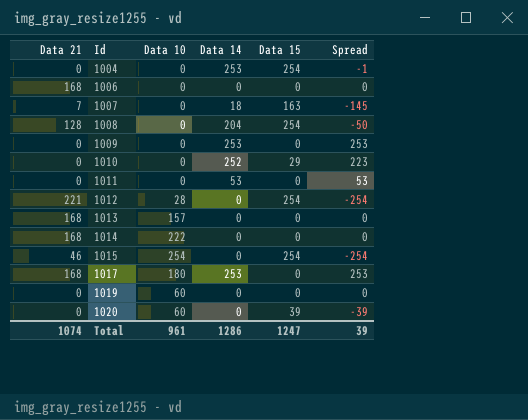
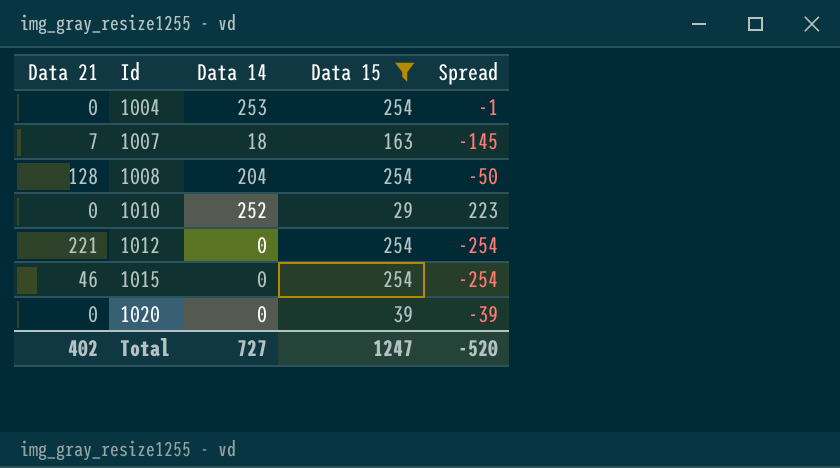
filter: none -> Data 15 != 0
column Data 10 | position: 3 -> none
Total | Data 21: 1074 -> 402
Total | Data 14: 1286 -> 727
Total | Spread: 39 -> -520

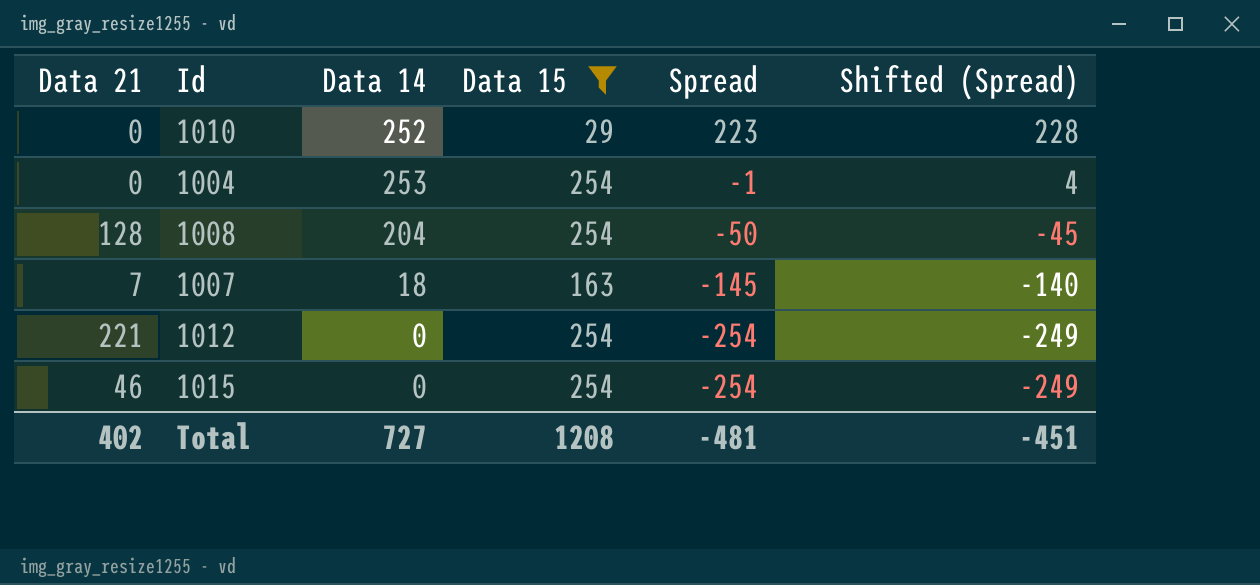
row order: Id ascending -> Spread descending
column Shifted (Spread) | formula: none -> [Spread] + 5
row 1020: 0 | 0 | 39 | -39 -> none
Total | Data 15: 1247 -> 1208
Total | Spread: -520 -> -481

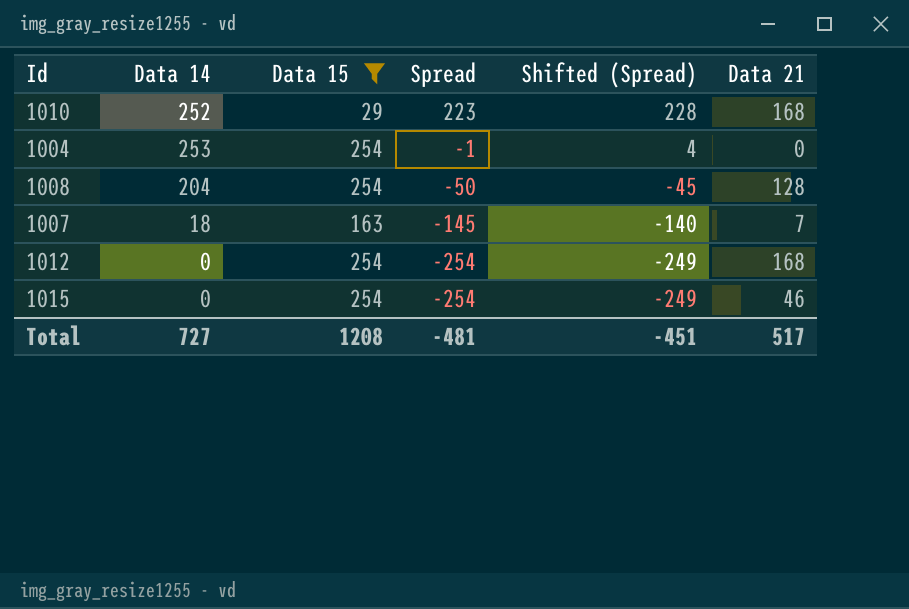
column Data 21 | position: 1 -> 6
1010 | Data 21: 0 -> 168
1012 | Data 21: 221 -> 168
Total | Data 21: 402 -> 517

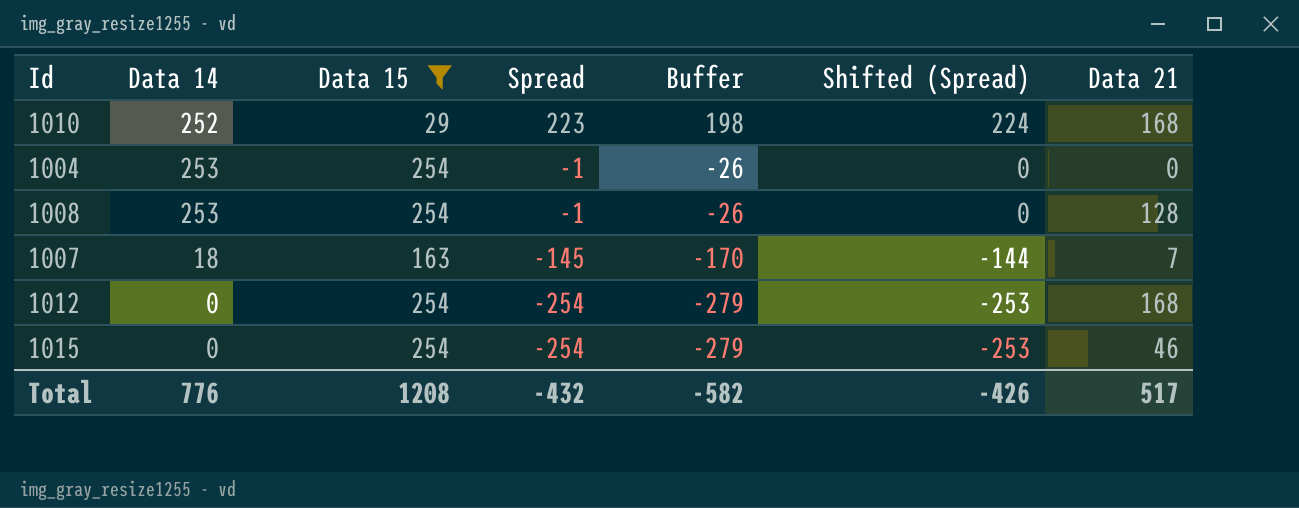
column Buffer | formula: none -> [Spread] - 25
column Shifted (Spread) | formula: [Spread] + 5 -> [Spread] + 1
1008 | Data 14: 204 -> 253
1008 | Spread: -50 -> -1
Total | Data 14: 727 -> 776
Total | Spread: -481 -> -432
Total | Shifted (Spread): -451 -> -426

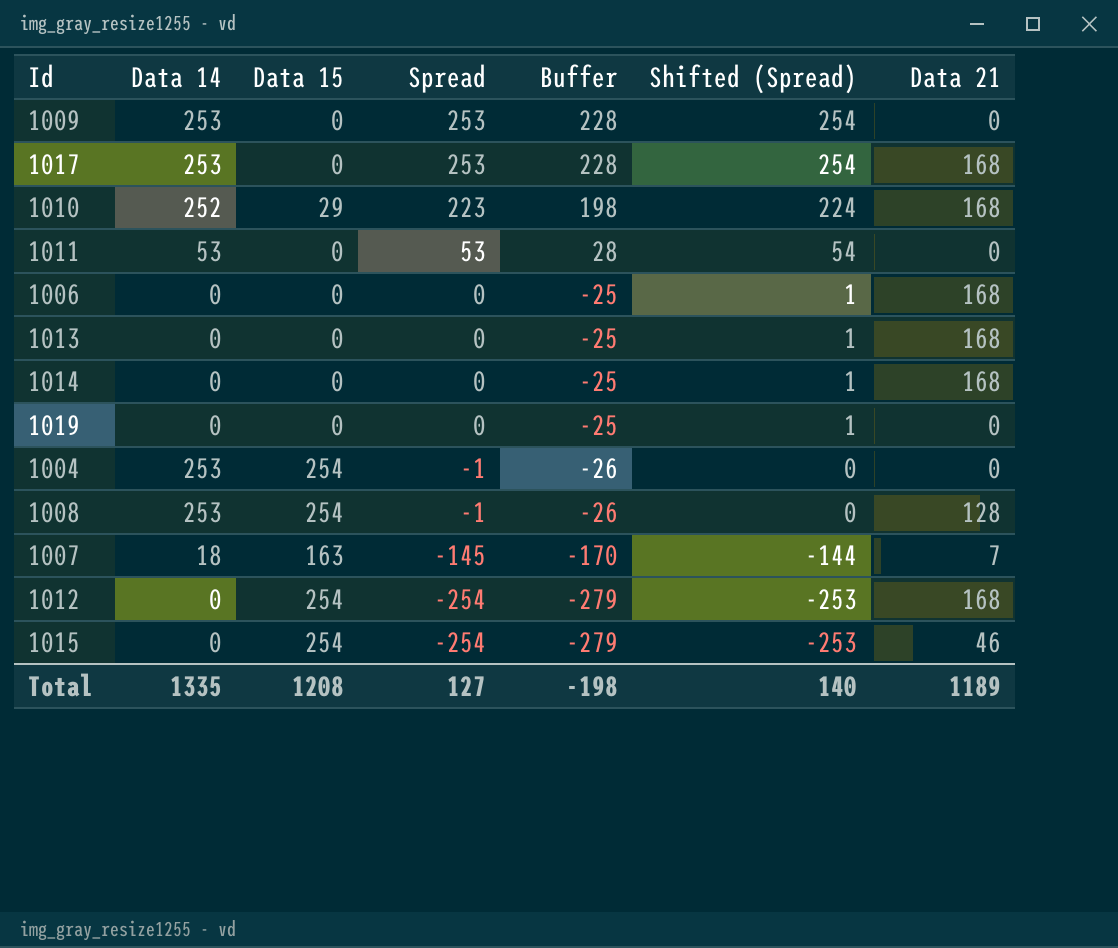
filter: Data 15 != 0 -> none
Total | Data 14: 776 -> 1335
Total | Spread: -432 -> 127
Total | Buffer: -582 -> -198
Total | Shifted (Spread): -426 -> 140
Total | Data 21: 517 -> 1189

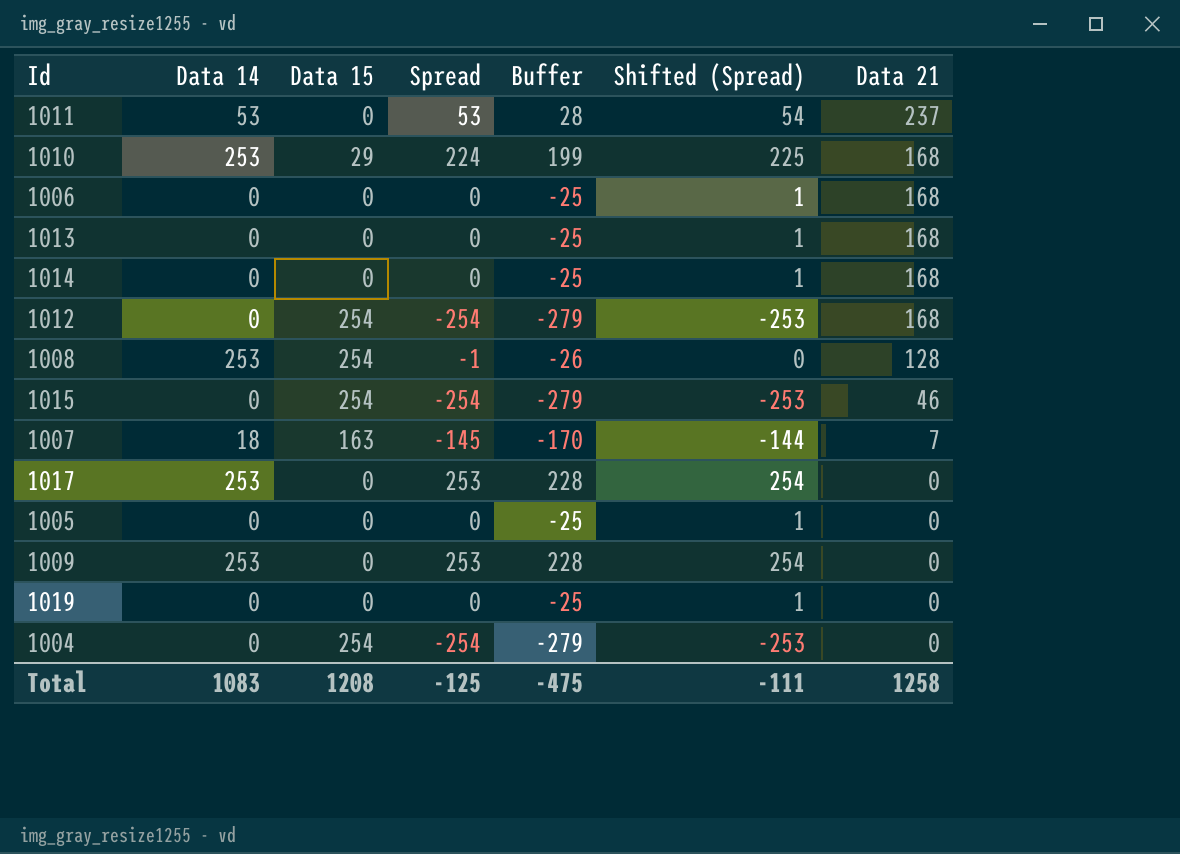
row order: Spread descending -> Data 21 descending
1011 | Data 21: 0 -> 237
1010 | Data 14: 252 -> 253
1010 | Spread: 223 -> 224
1010 | Buffer: 198 -> 199
1010 | Shifted (Spread): 224 -> 225
1017 | Data 21: 168 -> 0
row 1005: none -> 0 | 0 | 0 | -25 | 1 | 0
1004 | Data 14: 253 -> 0
1004 | Spread: -1 -> -254
1004 | Buffer: -26 -> -279
1004 | Shifted (Spread): 0 -> -253
Total | Data 14: 1335 -> 1083
Total | Spread: 127 -> -125
Total | Buffer: -198 -> -475
Total | Shifted (Spread): 140 -> -111
Total | Data 21: 1189 -> 1258

